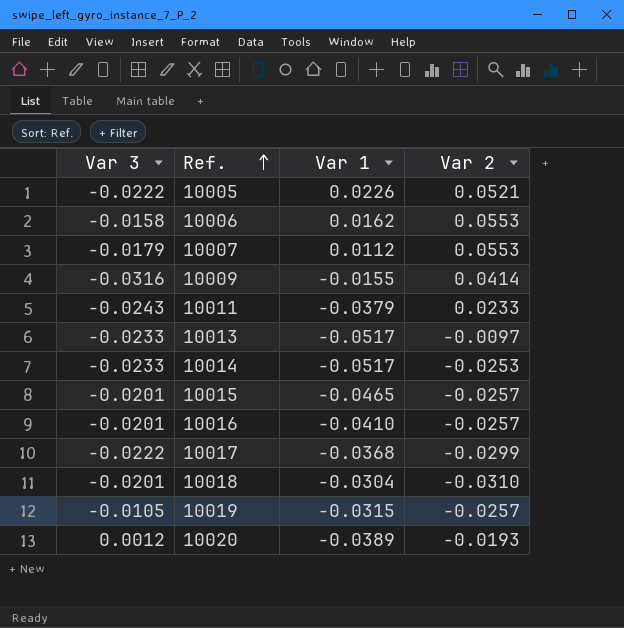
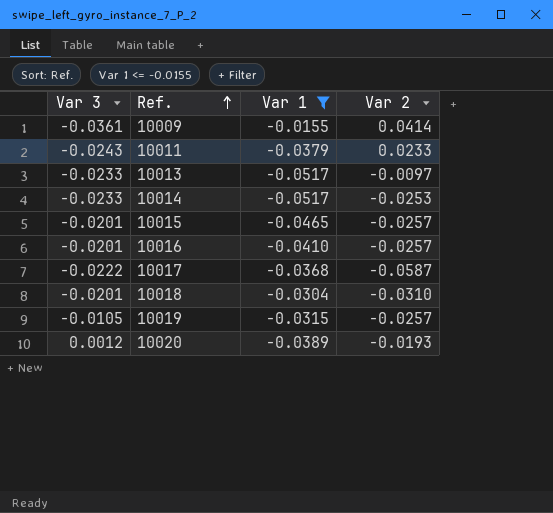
filter: none -> Var 1 <= -0.0155
10009 | Var 3: -0.0316 -> -0.0361
10017 | Var 2: -0.0299 -> -0.0587

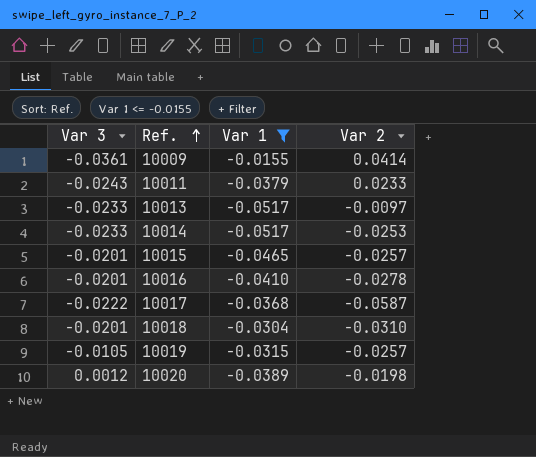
10016 | Var 2: -0.0257 -> -0.0278
10020 | Var 2: -0.0193 -> -0.0198

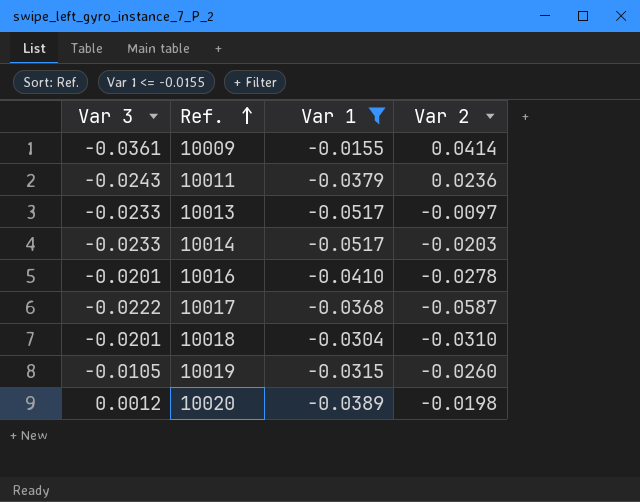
row 10015: -0.0201 | -0.0465 | -0.0257 -> none
10011 | Var 2: 0.0233 -> 0.0236
10014 | Var 2: -0.0253 -> -0.0203
10019 | Var 2: -0.0257 -> -0.0260

